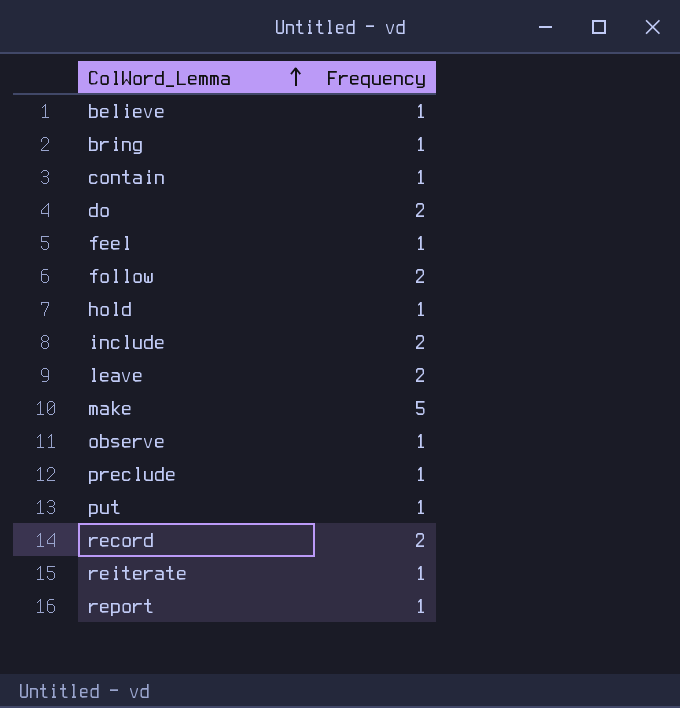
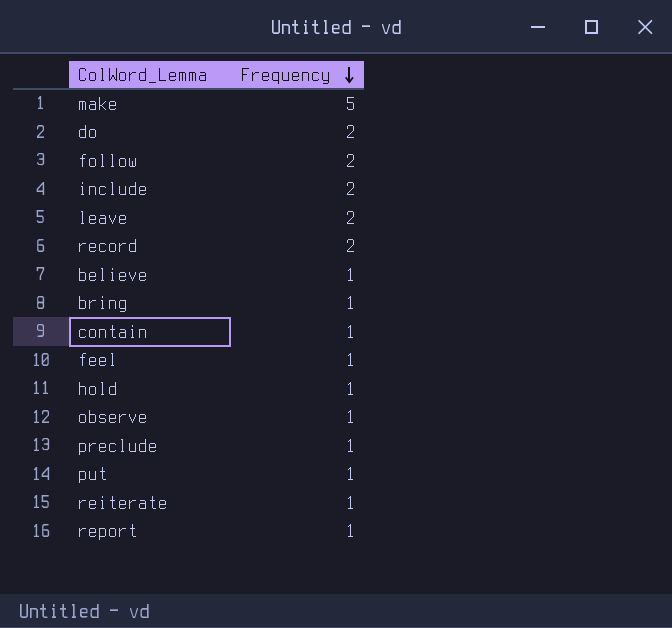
row order: ColWord_Lemma ascending -> Frequency descending

